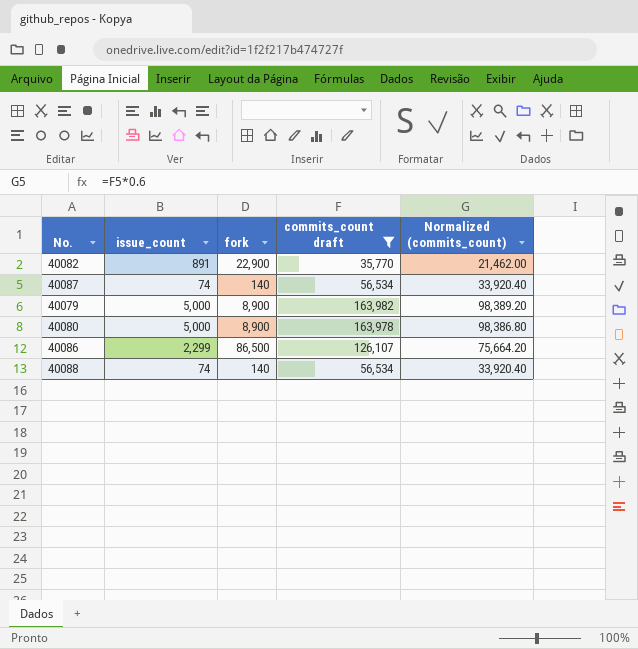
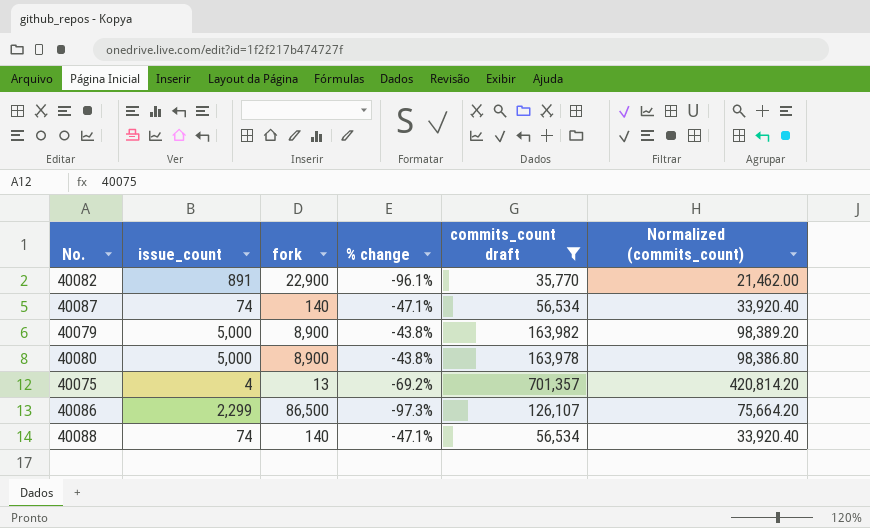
column % change | formula: none -> ([issue_count] - [fork]) / [fork]
row 40075: none -> 4 | 13 | -69.2% | 701,357 | 420,814.20

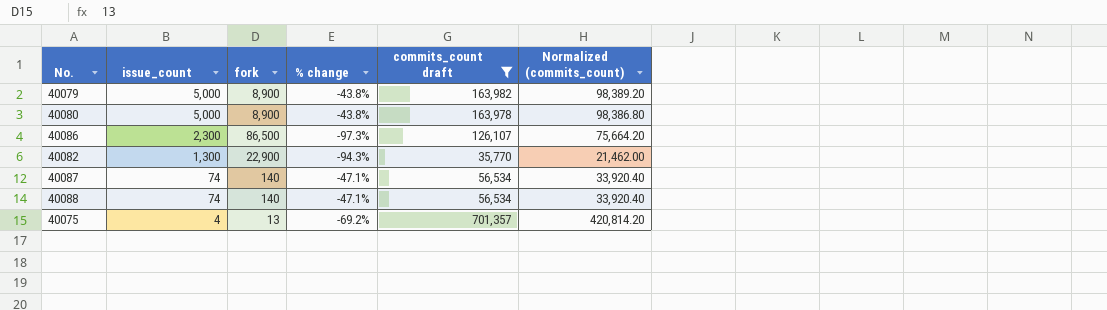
row order: none -> issue_count descending
40086 | issue_count: 2,299 -> 2,300
40082 | issue_count: 891 -> 1,300
40082 | % change: -96.1% -> -94.3%

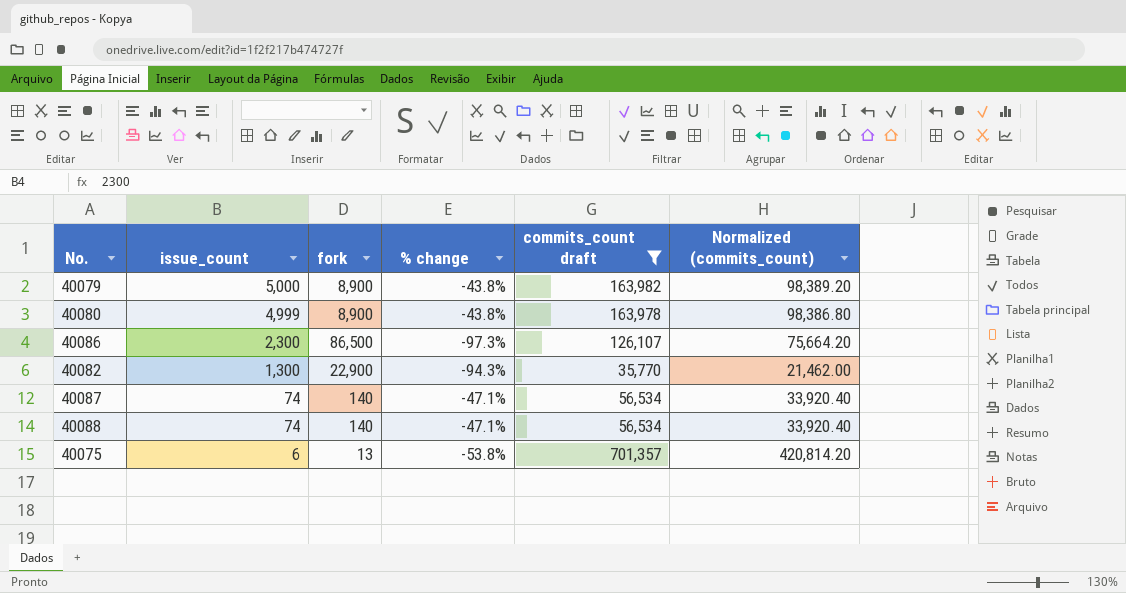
40080 | issue_count: 5,000 -> 4,999
40075 | issue_count: 4 -> 6
40075 | % change: -69.2% -> -53.8%

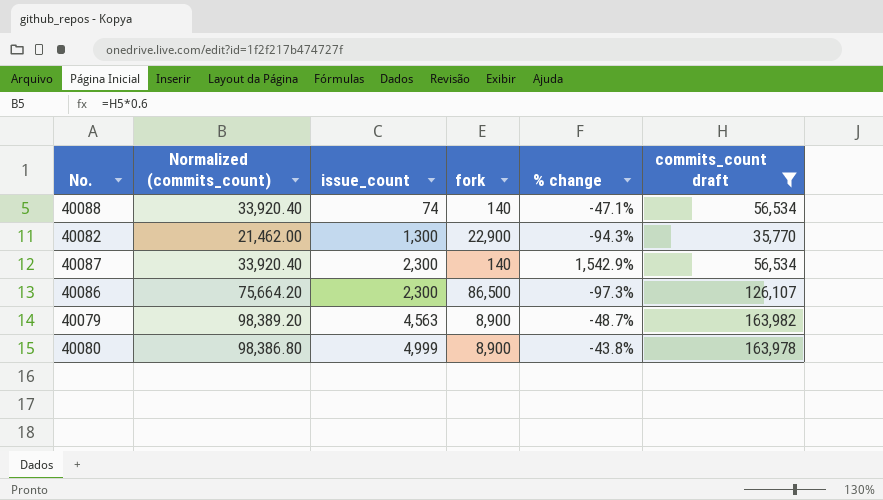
row order: issue_count descending -> issue_count ascending
column Normalized (commits_count) | position: 6 -> 2
row 40075: 6 | 13 | -53.8% | 701,357 | 420,814.20 -> none
40087 | issue_count: 74 -> 2,300
40087 | % change: -47.1% -> 1,542.9%
40079 | issue_count: 5,000 -> 4,563
40079 | % change: -43.8% -> -48.7%

